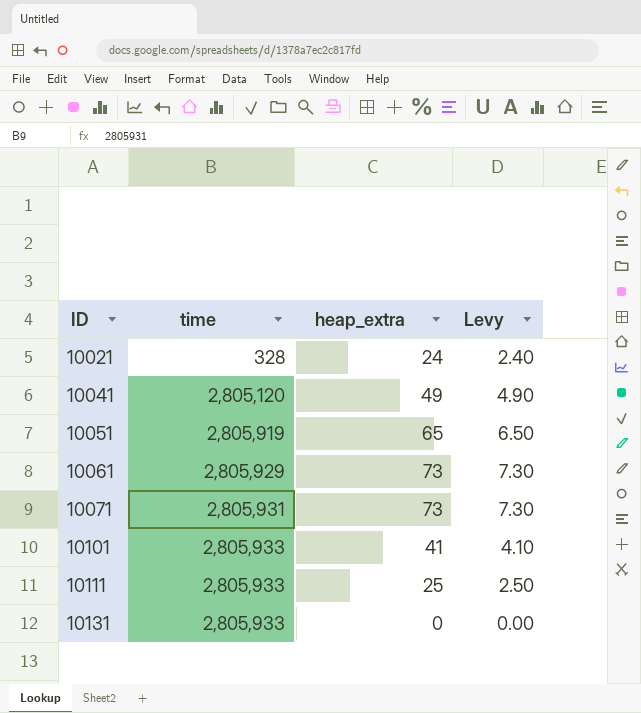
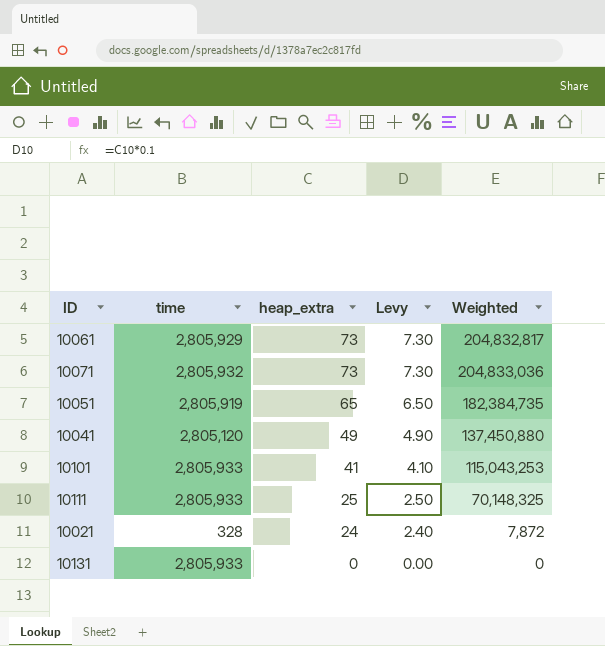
row order: ID ascending -> heap_extra descending
column Weighted | formula: none -> [time] * [heap_extra]
10071 | time: 2,805,931 -> 2,805,932

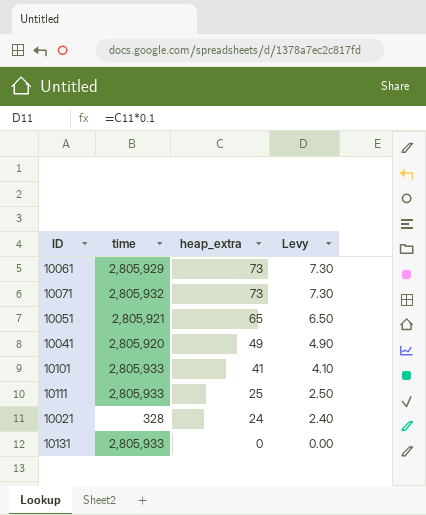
column Weighted | formula: [time] * [heap_extra] -> none
10051 | time: 2,805,919 -> 2,805,921
10041 | time: 2,805,120 -> 2,805,920

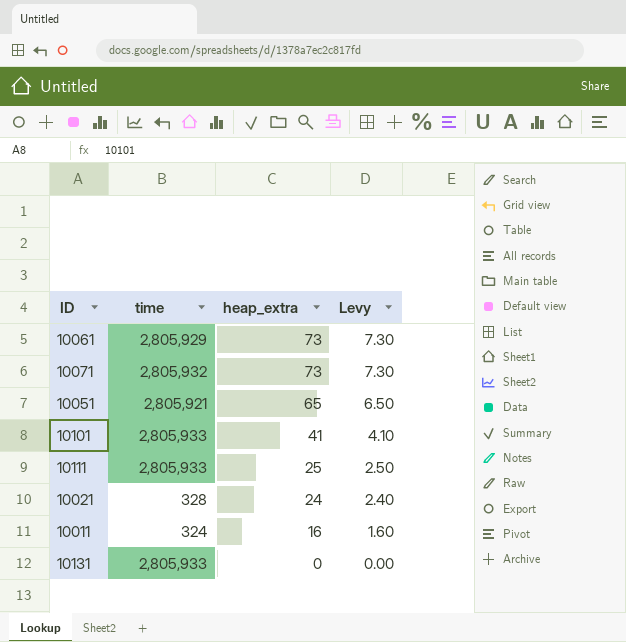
row 10041: 2,805,920 | 49 | 4.90 -> none
row 10011: none -> 324 | 16 | 1.60

